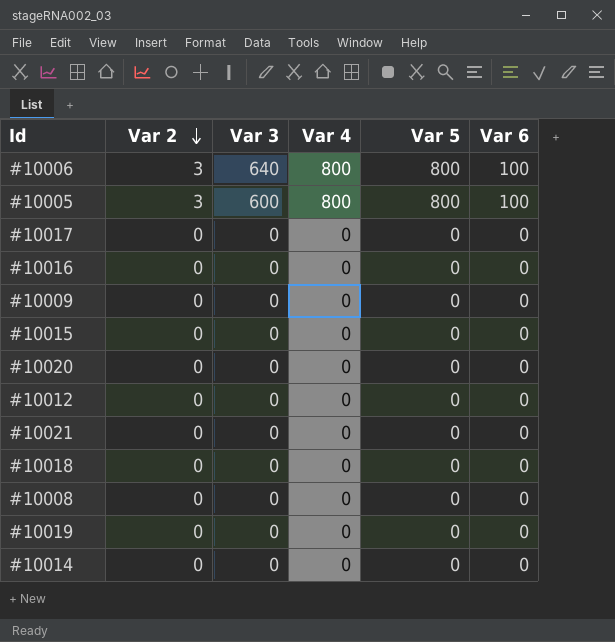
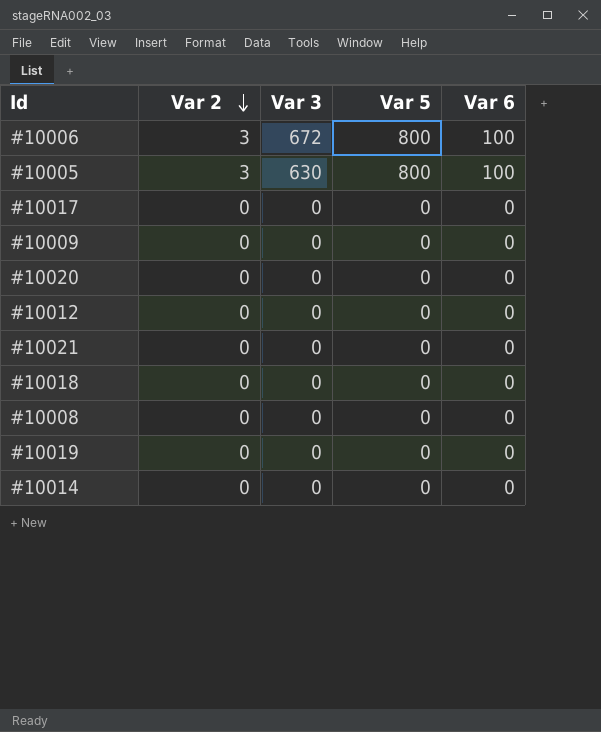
column Var 4 | position: 4 -> none
row #10016: 0 | 0 | 0 | 0 | 0 -> none
row #10015: 0 | 0 | 0 | 0 | 0 -> none
#10006 | Var 3: 640 -> 672
#10005 | Var 3: 600 -> 630

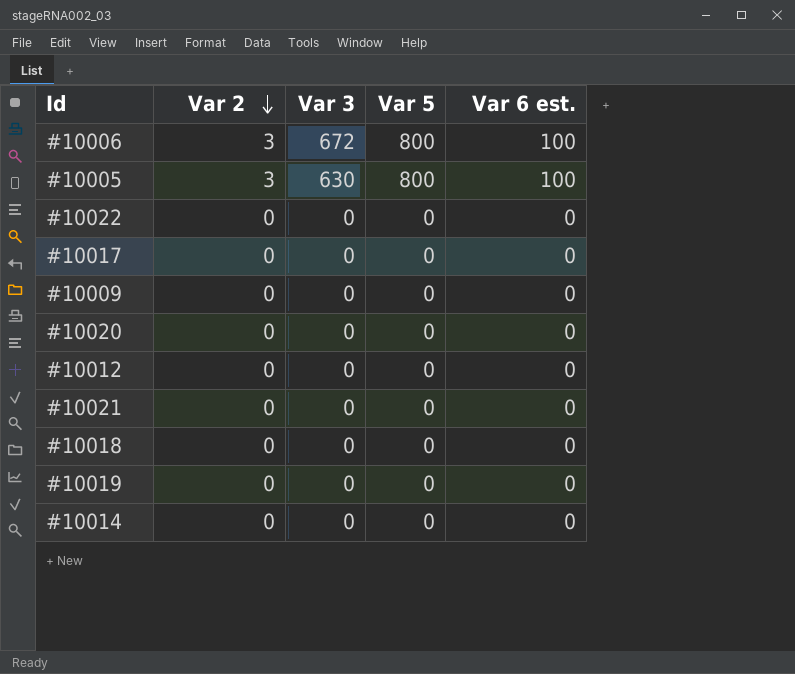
column name: Var 6 -> Var 6 est.
row #10008: 0 | 0 | 0 | 0 -> none
row #10022: none -> 0 | 0 | 0 | 0

